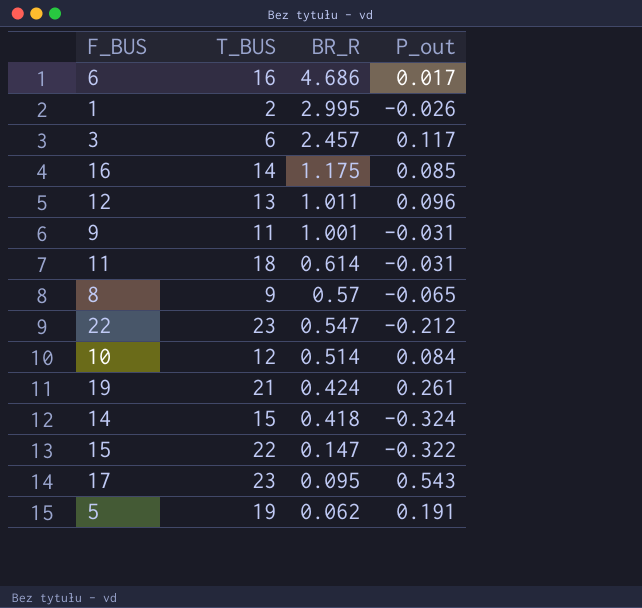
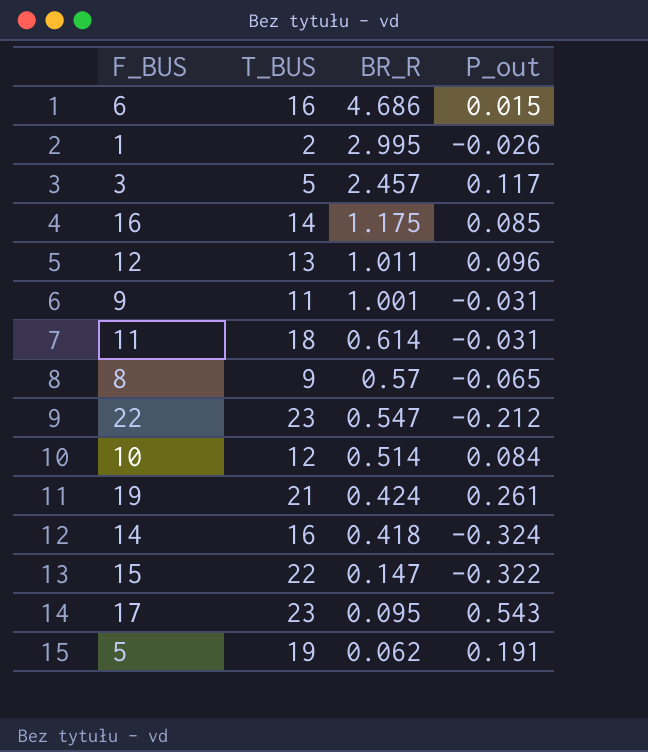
6 | P_out: 0.017 -> 0.015
3 | T_BUS: 6 -> 5
14 | T_BUS: 15 -> 16

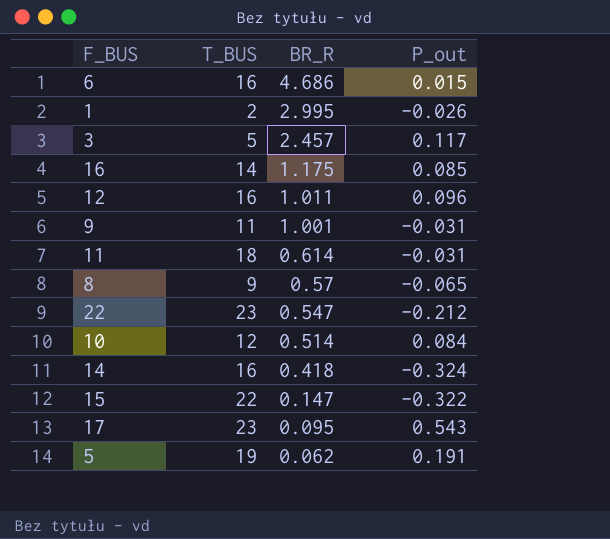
row 19: 21 | 0.424 | 0.261 -> none
12 | T_BUS: 13 -> 16

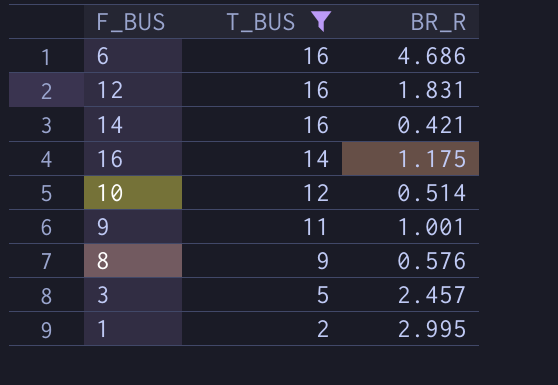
filter: none -> T_BUS <= 16
row order: BR_R descending -> T_BUS descending
column P_out | position: 4 -> none
12 | BR_R: 1.011 -> 1.831
14 | BR_R: 0.418 -> 0.421
8 | BR_R: 0.57 -> 0.576

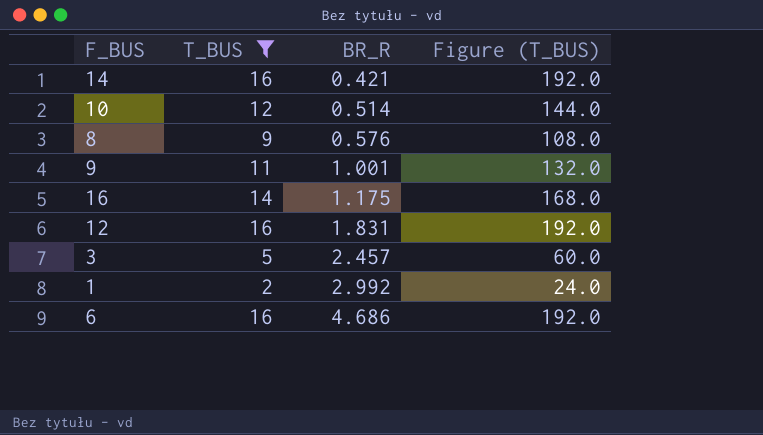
row order: T_BUS descending -> BR_R ascending
column Figure (T_BUS) | formula: none -> [T_BUS] * 12
1 | BR_R: 2.995 -> 2.992

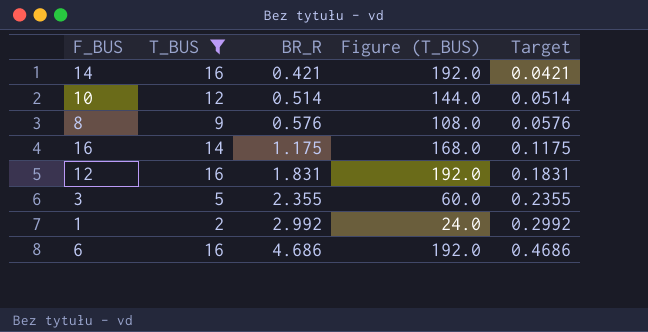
column Target | formula: none -> [BR_R] * 0.1
row 9: 11 | 1.001 | 132.0 -> none
3 | BR_R: 2.457 -> 2.355

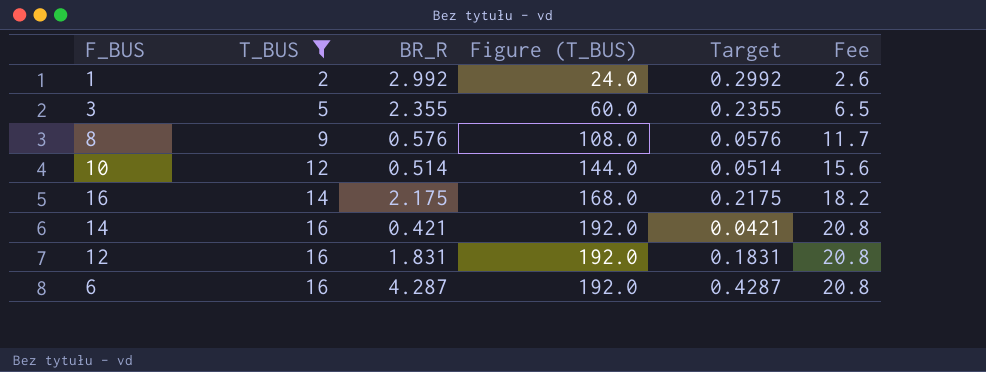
row order: BR_R ascending -> T_BUS ascending
column Fee | formula: none -> [T_BUS] * 1.3
16 | BR_R: 1.175 -> 2.175
16 | Target: 0.1175 -> 0.2175
6 | BR_R: 4.686 -> 4.287
6 | Target: 0.4686 -> 0.4287

